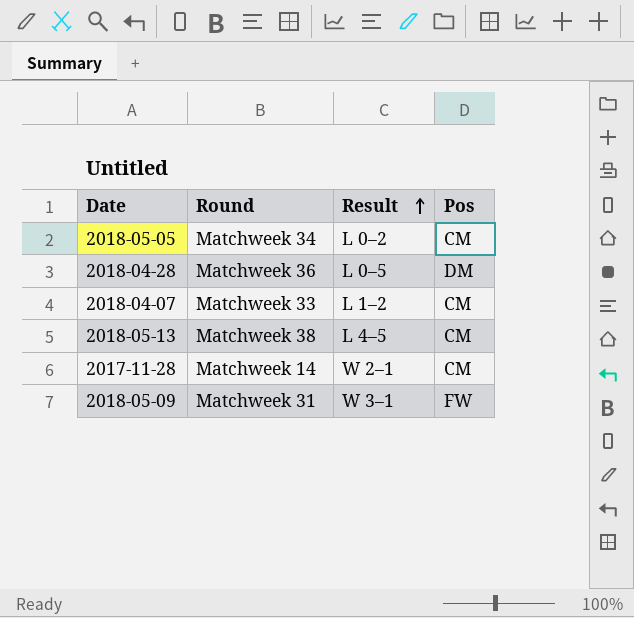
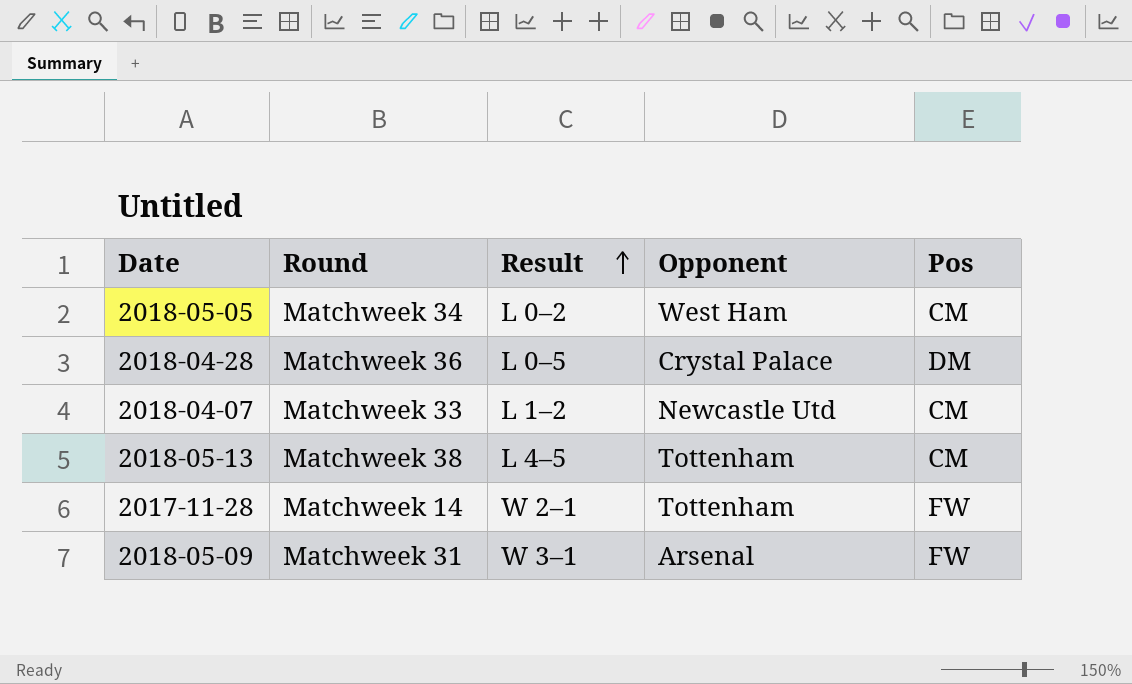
column Opponent | position: none -> 4
2017-11-28 | Pos: CM -> FW

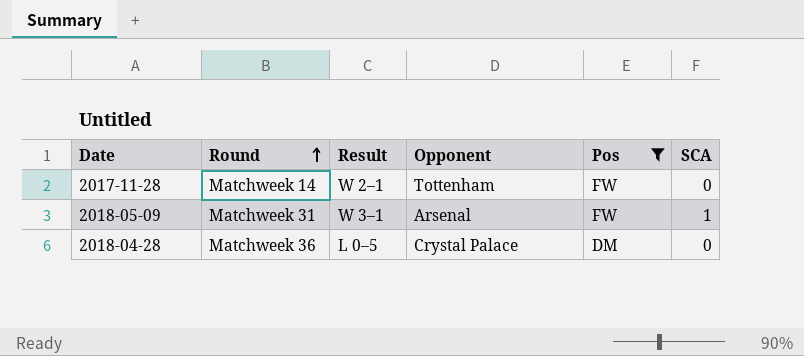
filter: none -> Pos != CM
row order: Result ascending -> Round ascending
column SCA | position: none -> 6

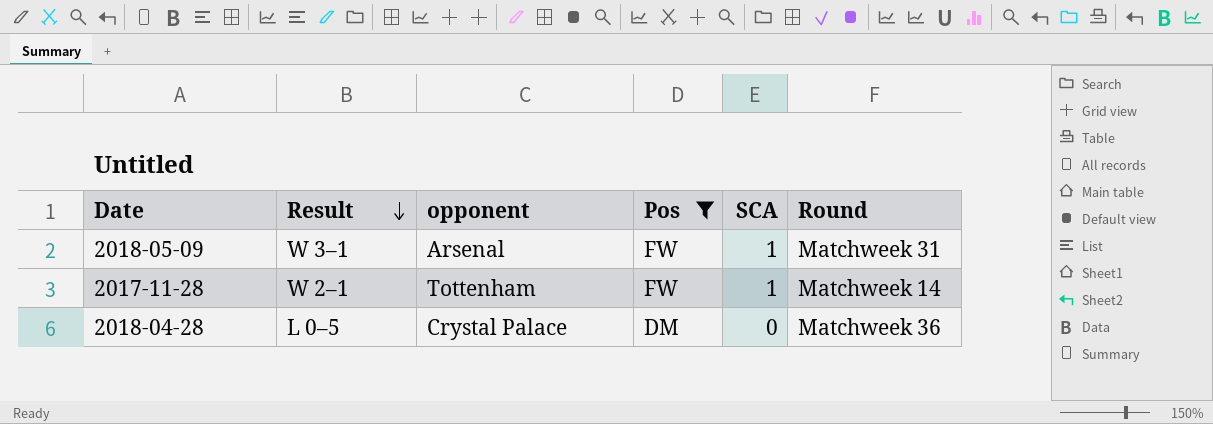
row order: Round ascending -> Result descending
column name: Opponent -> opponent
column Round | position: 2 -> 6
2017-11-28 | SCA: 0 -> 1

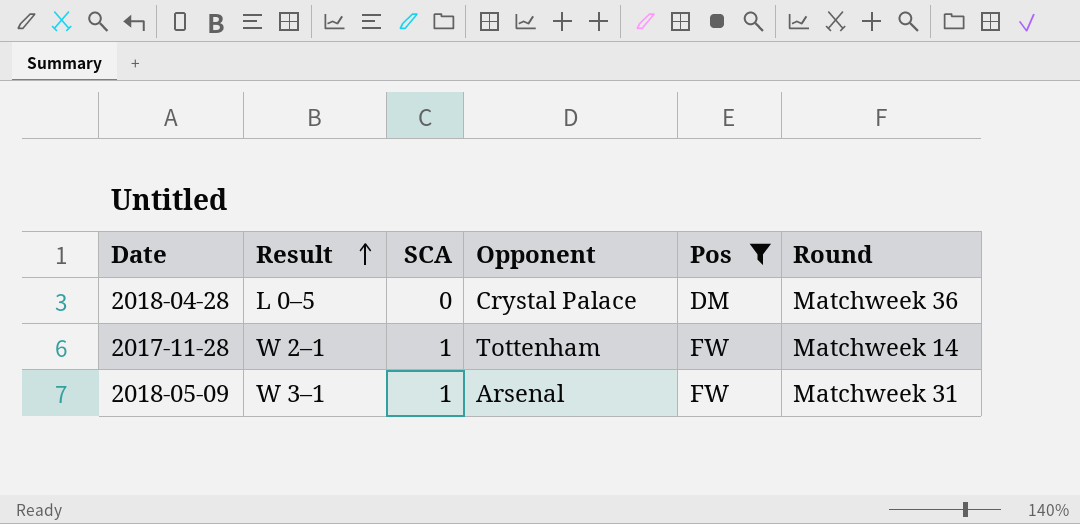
row order: Result descending -> Result ascending
column SCA | position: 5 -> 3
column name: opponent -> Opponent

